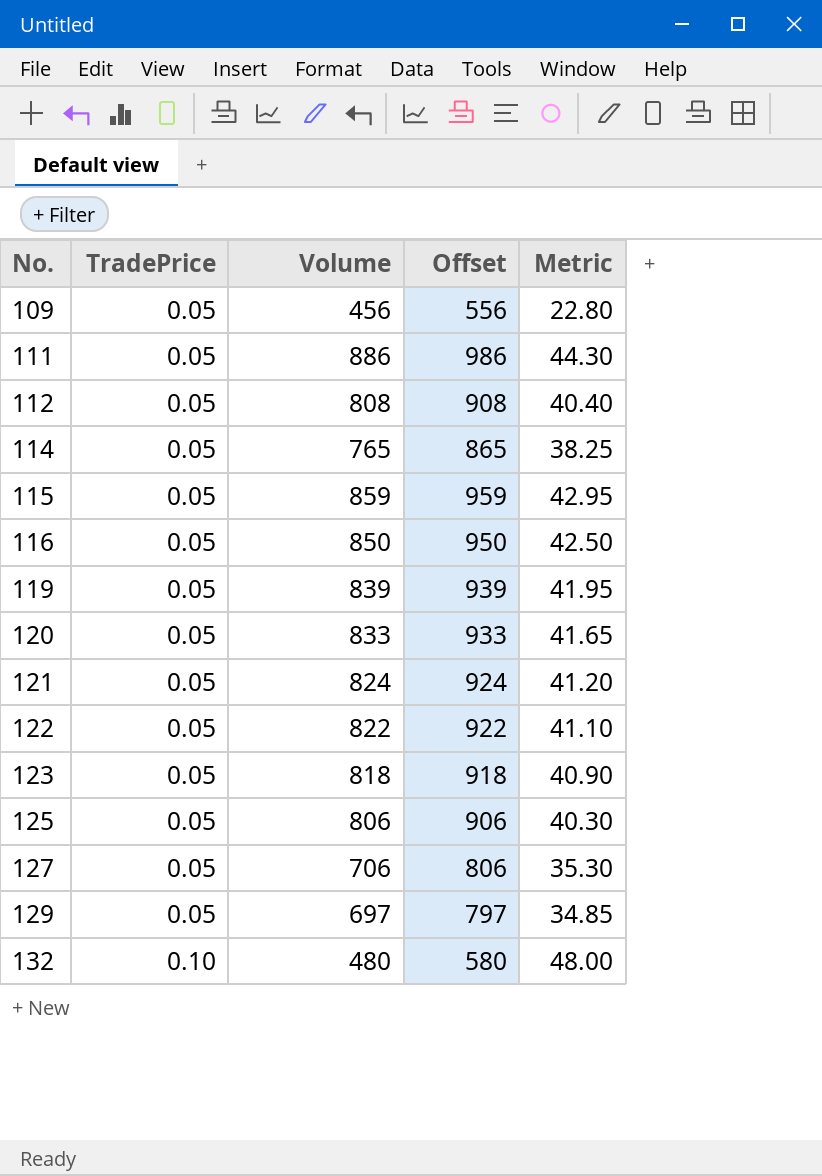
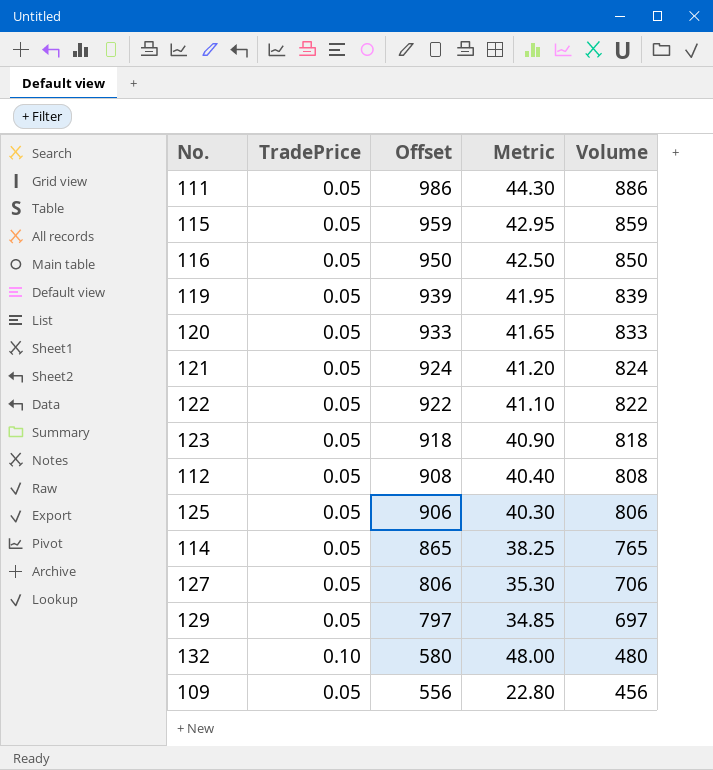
row order: No. ascending -> Offset descending
column Volume | position: 3 -> 5

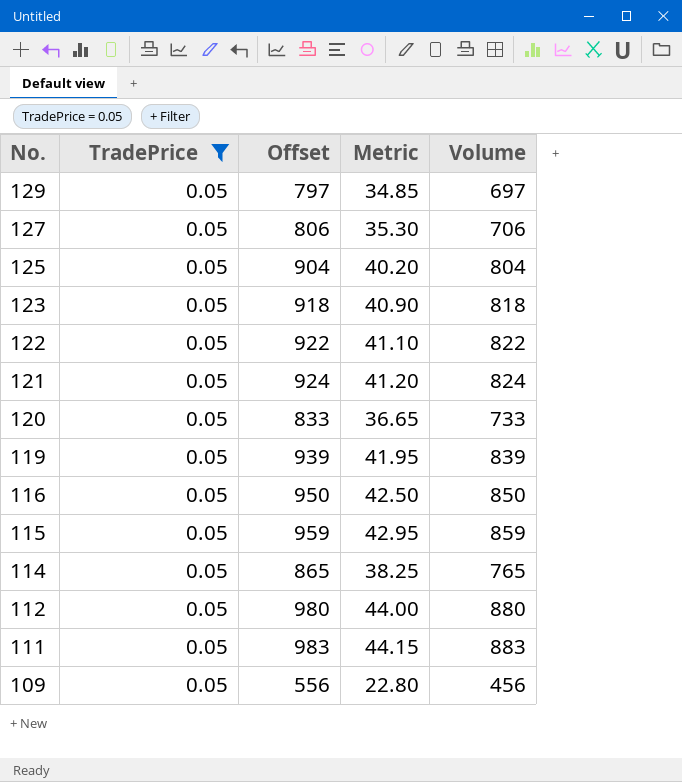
filter: none -> TradePrice = 0.05
row order: Offset descending -> No. descending
125 | Offset: 906 -> 904
125 | Metric: 40.30 -> 40.20
125 | Volume: 806 -> 804
120 | Offset: 933 -> 833
120 | Metric: 41.65 -> 36.65
120 | Volume: 833 -> 733
112 | Offset: 908 -> 980
112 | Metric: 40.40 -> 44.00
112 | Volume: 808 -> 880
111 | Offset: 986 -> 983
111 | Metric: 44.30 -> 44.15
111 | Volume: 886 -> 883

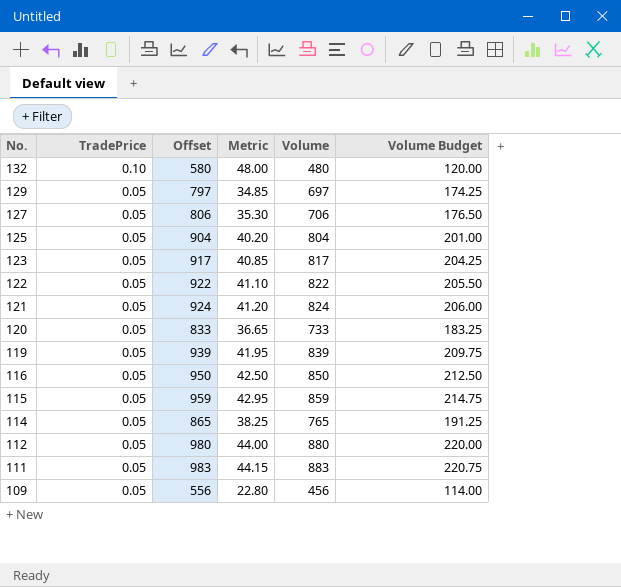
filter: TradePrice = 0.05 -> none
column Volume Budget | formula: none -> [Volume] * 0.25
123 | Offset: 918 -> 917
123 | Metric: 40.90 -> 40.85
123 | Volume: 818 -> 817

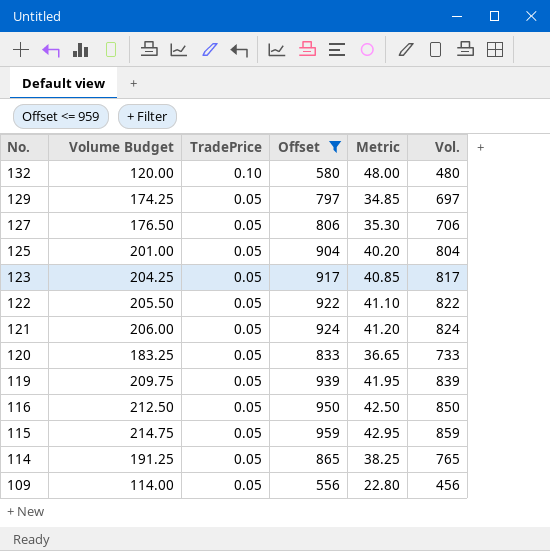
filter: none -> Offset <= 959
column Volume Budget | position: 6 -> 2
column name: Volume -> Vol.

